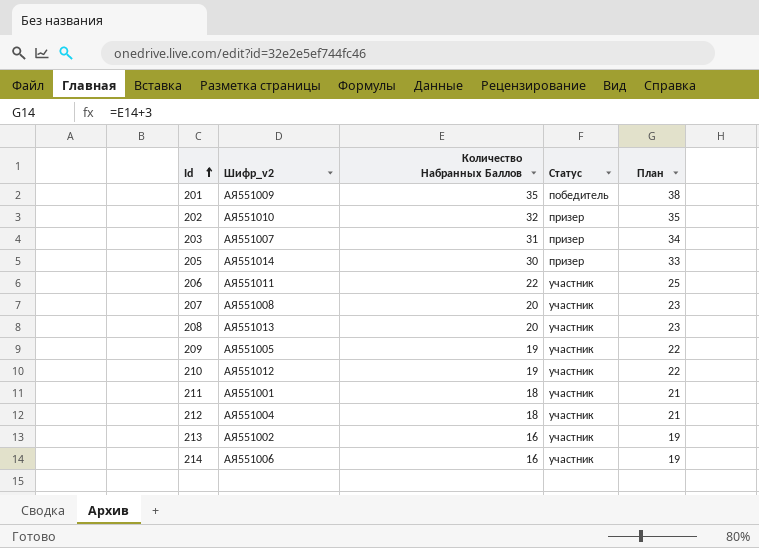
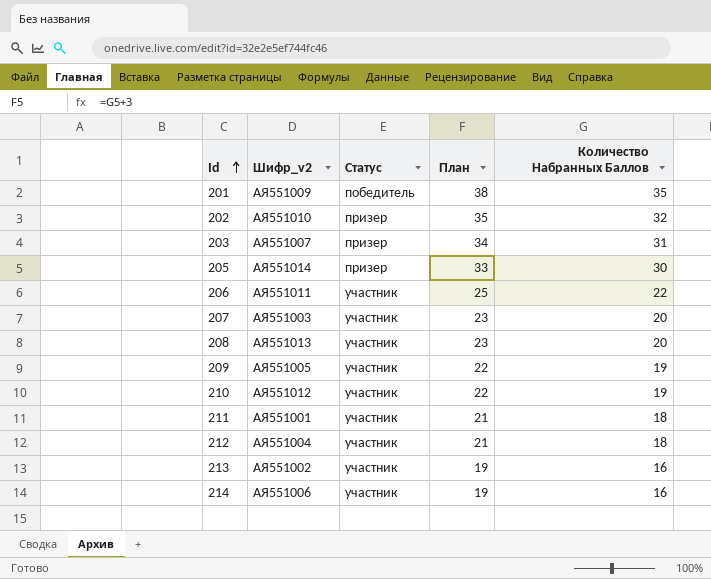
column Количество Набранных Баллов | position: 3 -> 5
207 | Шифр_v2: АЯ551008 -> АЯ551003

